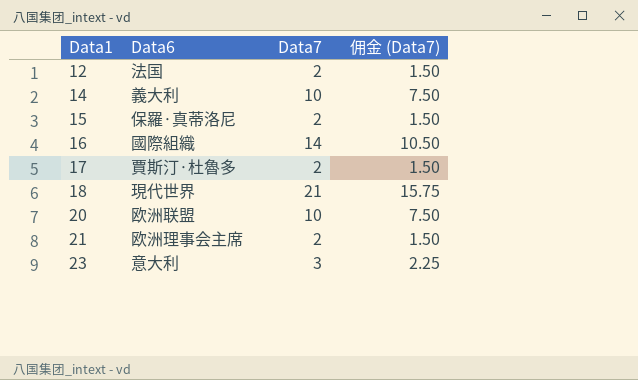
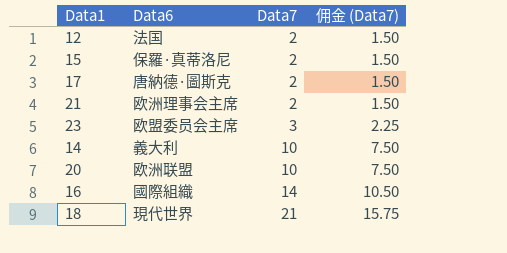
row order: Data1 ascending -> Data7 ascending
17 | Data6: 賈斯汀·杜魯多 -> 唐納德·圖斯克
23 | Data6: 意大利 -> 欧盟委员会主席

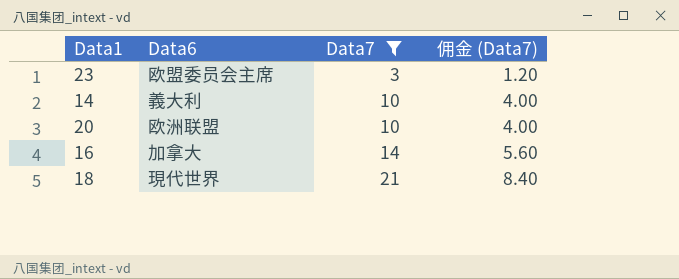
filter: none -> Data7 != 2
column 佣金 (Data7) | formula: [Data7] * 0.75 -> [Data7] * 0.4
16 | Data6: 國際組織 -> 加拿大

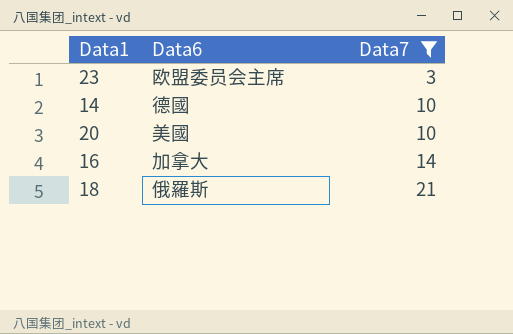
column 佣金 (Data7) | formula: [Data7] * 0.4 -> none
14 | Data6: 義大利 -> 德國
20 | Data6: 欧洲联盟 -> 美國
18 | Data6: 現代世界 -> 俄羅斯

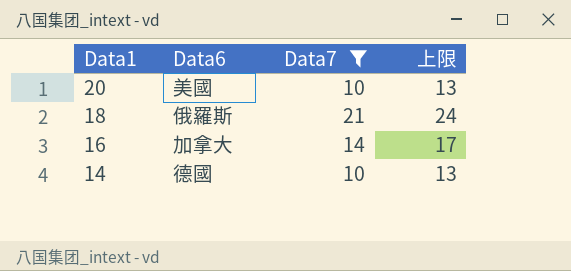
row order: Data7 ascending -> Data1 descending
column 上限 | formula: none -> [Data7] + 3
row 23: 欧盟委员会主席 | 3 -> none

